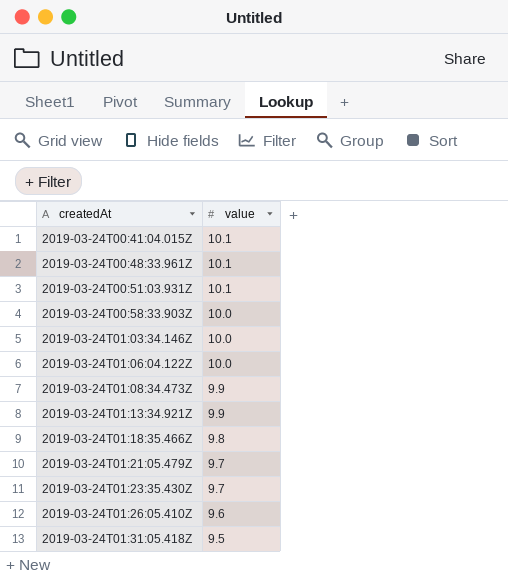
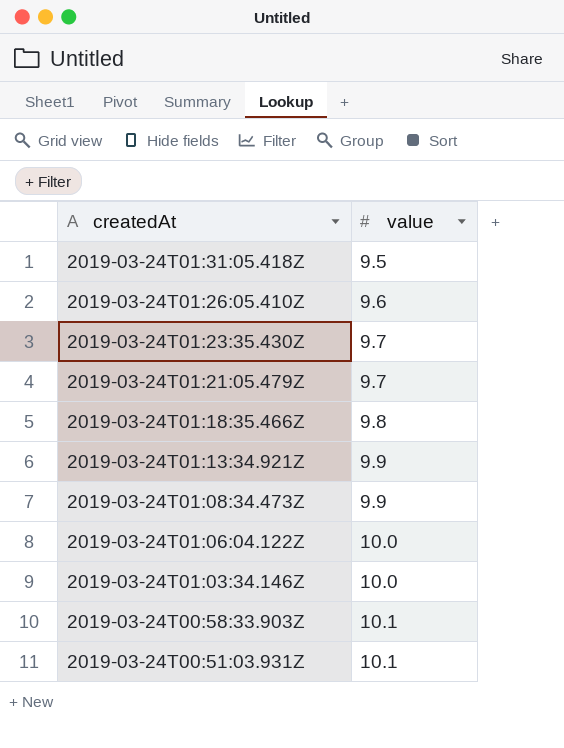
row order: createdAt ascending -> createdAt descending
row 2019-03-24T00:41:04.015Z: 10.1 -> none
row 2019-03-24T00:48:33.961Z: 10.1 -> none
2019-03-24T00:58:33.903Z | value: 10.0 -> 10.1

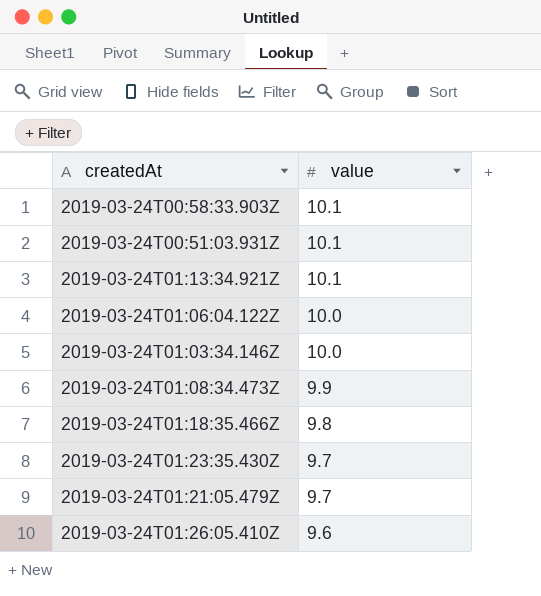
row order: createdAt descending -> value descending
row 2019-03-24T01:31:05.418Z: 9.5 -> none
2019-03-24T01:13:34.921Z | value: 9.9 -> 10.1

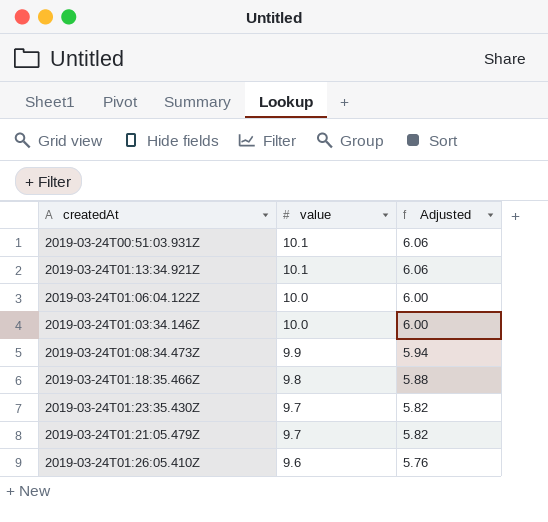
column Adjusted | formula: none -> [value] * 0.6
row 2019-03-24T00:58:33.903Z: 10.1 -> none

